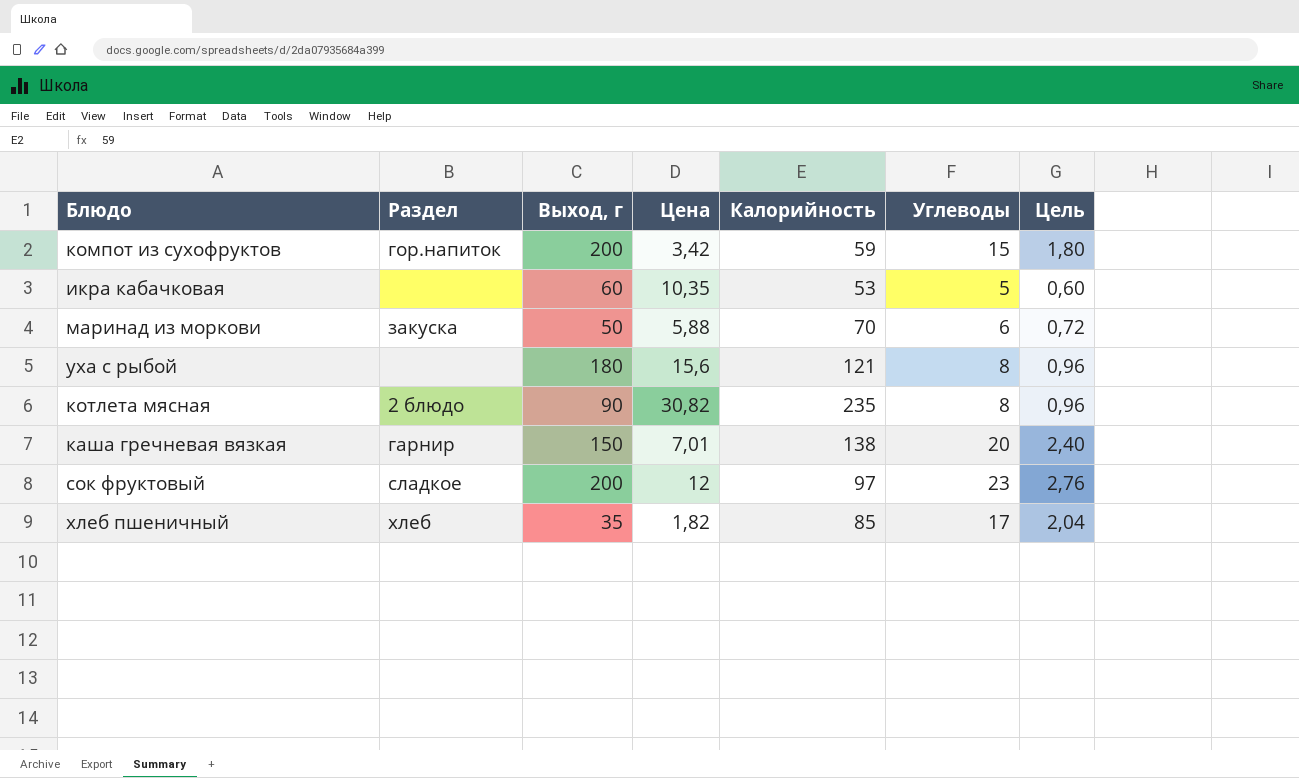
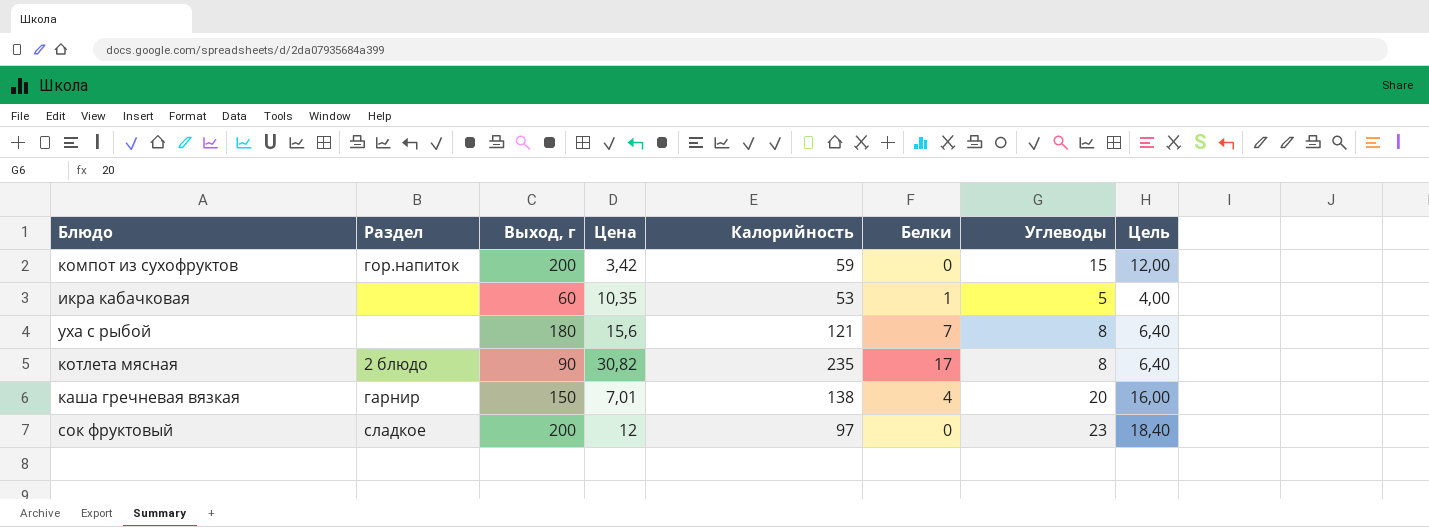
column Белки | position: none -> 6
column Цель | formula: [Углеводы] * 0,12 -> [Углеводы] * 0,8
row маринад из моркови: закуска | 50 | 5,88 | 70 | 6 | 0,72 -> none
row хлеб пшеничный: хлеб | 35 | 1,82 | 85 | 17 | 2,04 -> none

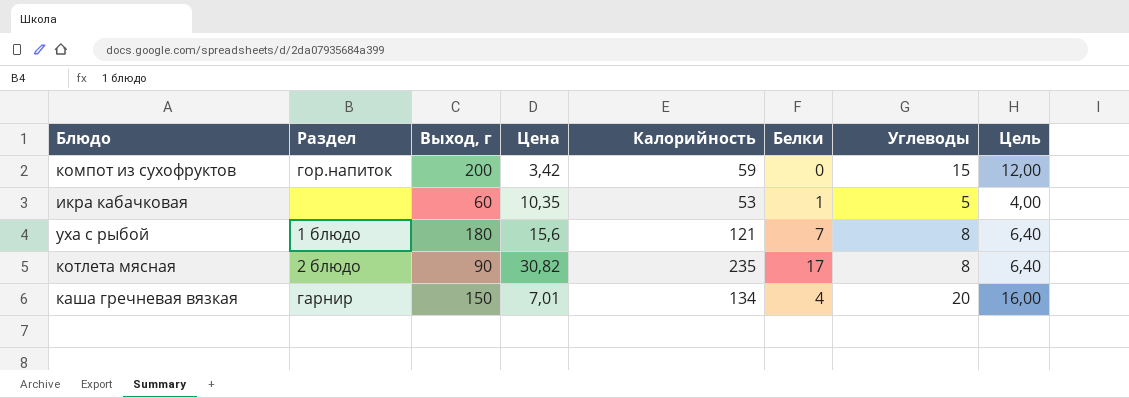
row сок фруктовый: сладкое | 200 | 12 | 97 | 0 | 23 | 18,40 -> none
уха с рыбой | Раздел: none -> 1 блюдо
каша гречневая вязкая | Калорийность: 138 -> 134

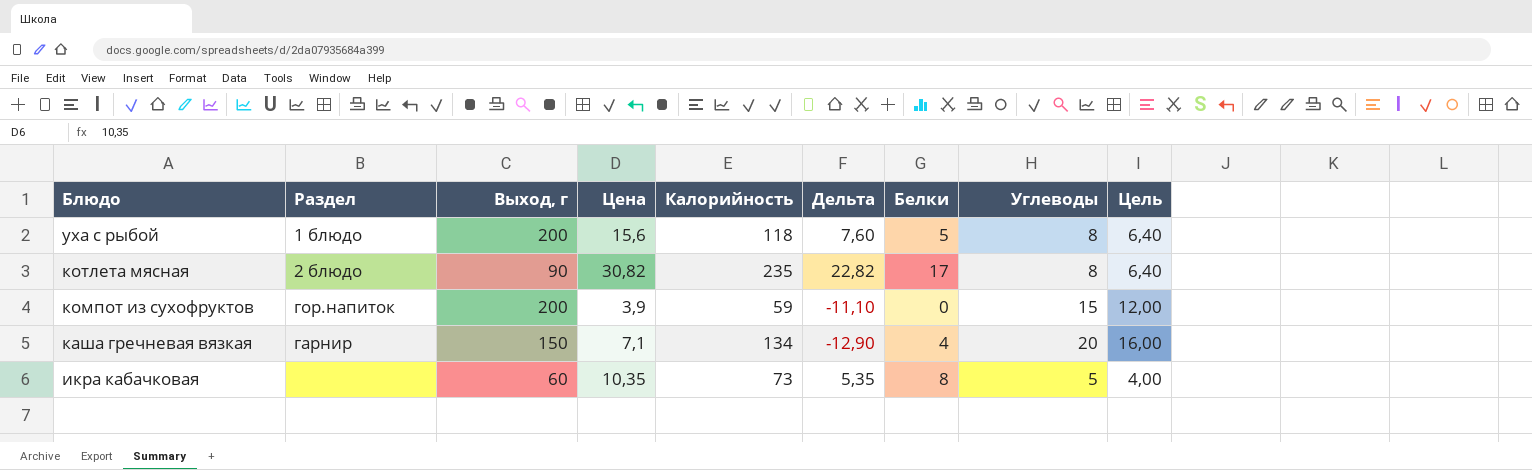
row order: none -> Блюдо descending
column Дельта | formula: none -> [Цена] - [Углеводы]
уха с рыбой | Выход, г: 180 -> 200
уха с рыбой | Калорийность: 121 -> 118
уха с рыбой | Белки: 7 -> 5
компот из сухофруктов | Цена: 3,42 -> 3,9
каша гречневая вязкая | Цена: 7,01 -> 7,1
икра кабачковая | Калорийность: 53 -> 73
икра кабачковая | Белки: 1 -> 8

